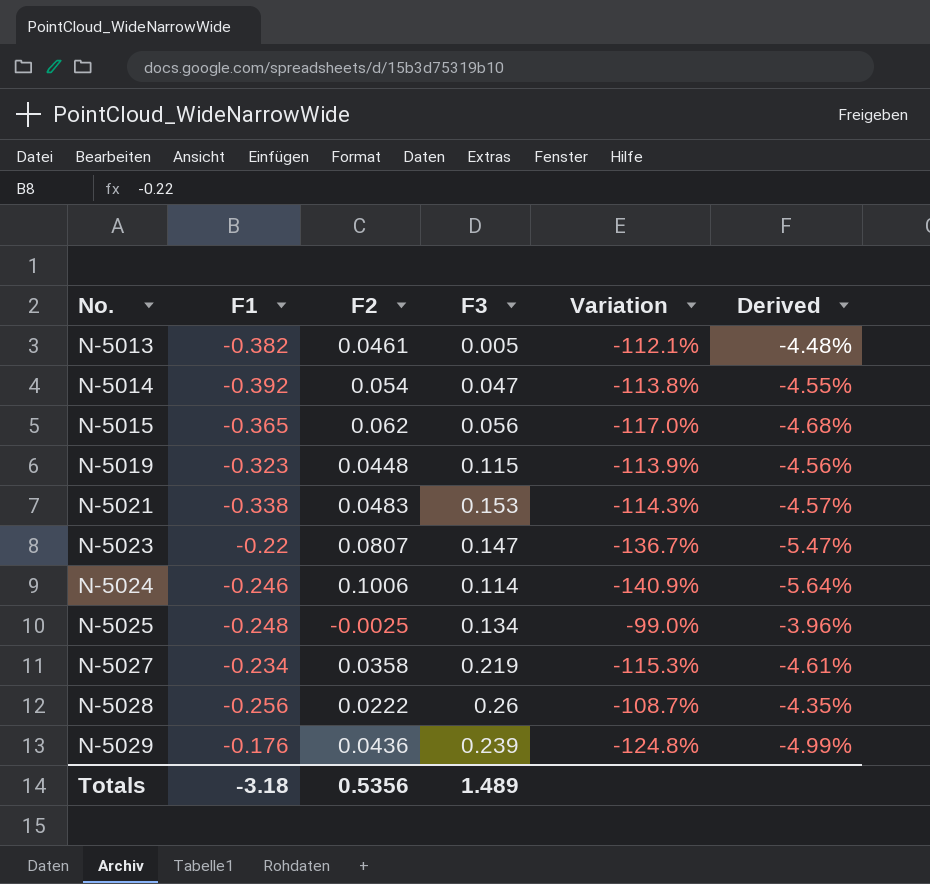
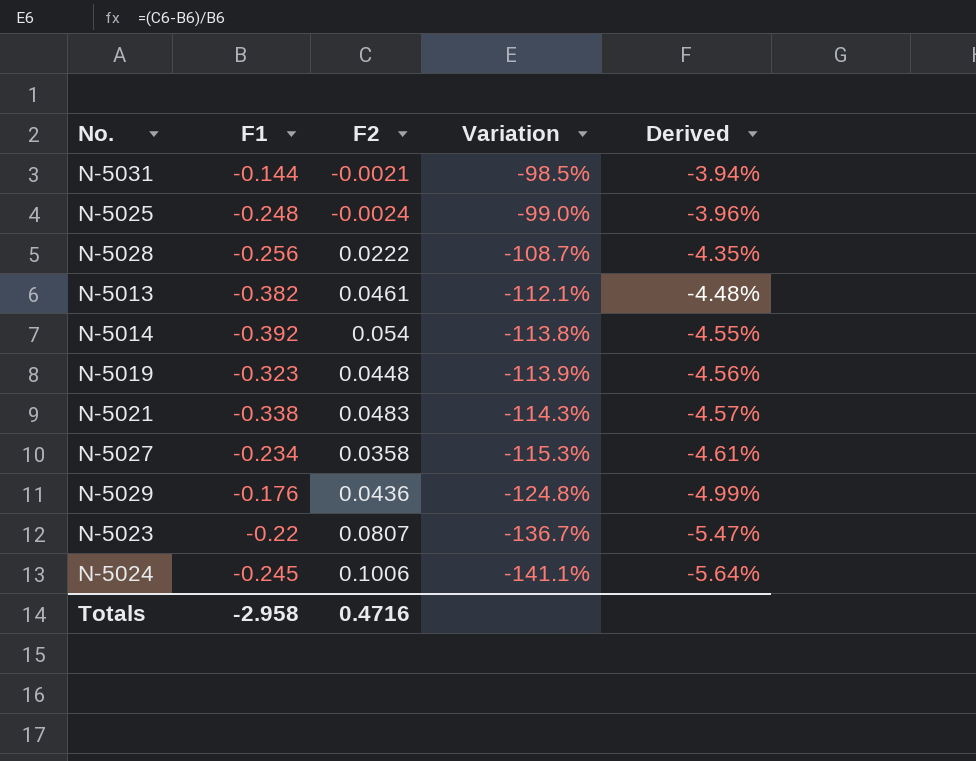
row order: No. ascending -> Variation descending
column F3 | position: 4 -> none
row N-5015: -0.365 | 0.062 | 0.056 | -117.0% | -4.68% -> none
row N-5031: none -> -0.144 | -0.0021 | -98.5% | -3.94%
N-5025 | F2: -0.0025 -> -0.0024
N-5024 | F1: -0.246 -> -0.245
N-5024 | Variation: -140.9% -> -141.1%
Totals | F1: -3.18 -> -2.958
Totals | F2: 0.5356 -> 0.4716

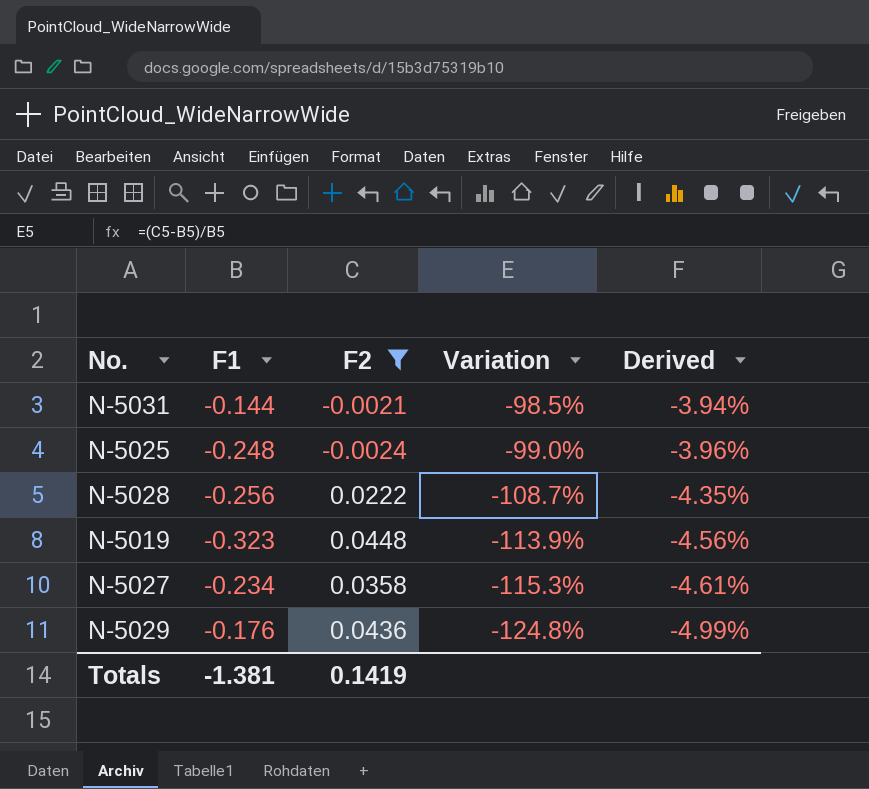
filter: none -> F2 <= 0.0448
Totals | F1: -2.958 -> -1.381
Totals | F2: 0.4716 -> 0.1419

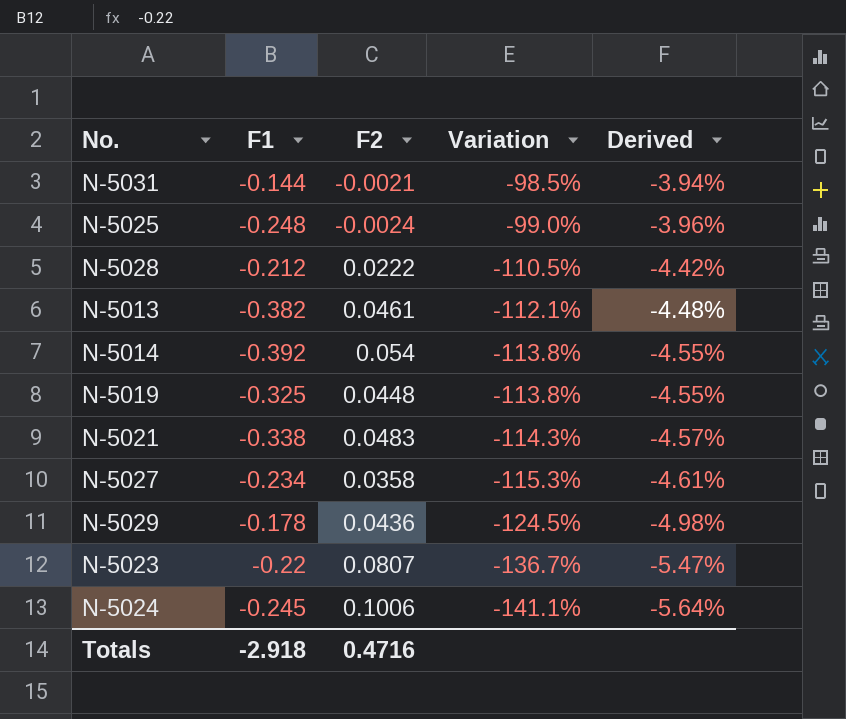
filter: F2 <= 0.0448 -> none
N-5028 | F1: -0.256 -> -0.212
N-5028 | Variation: -108.7% -> -110.5%
N-5028 | Derived: -4.35% -> -4.42%
N-5019 | F1: -0.323 -> -0.325
N-5019 | Variation: -113.9% -> -113.8%
N-5019 | Derived: -4.56% -> -4.55%
N-5029 | F1: -0.176 -> -0.178
N-5029 | Variation: -124.8% -> -124.5%
N-5029 | Derived: -4.99% -> -4.98%
Totals | F1: -1.381 -> -2.918
Totals | F2: 0.1419 -> 0.4716

